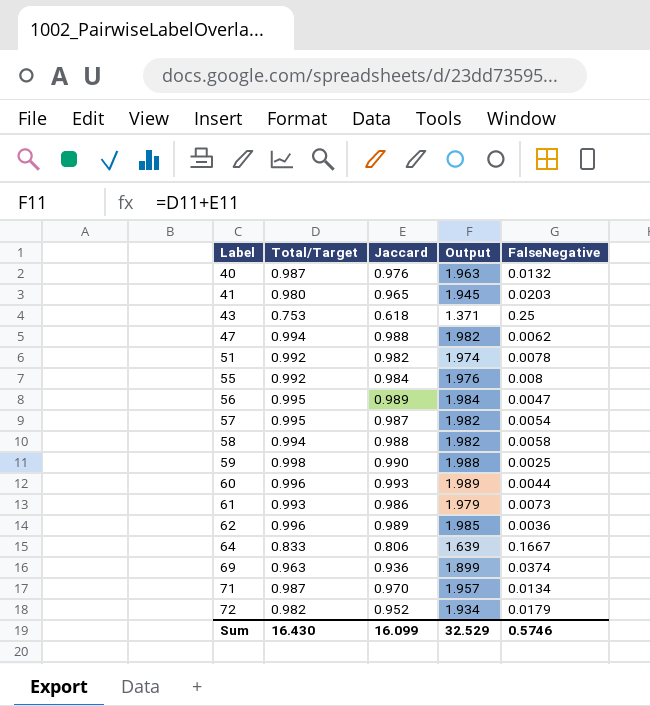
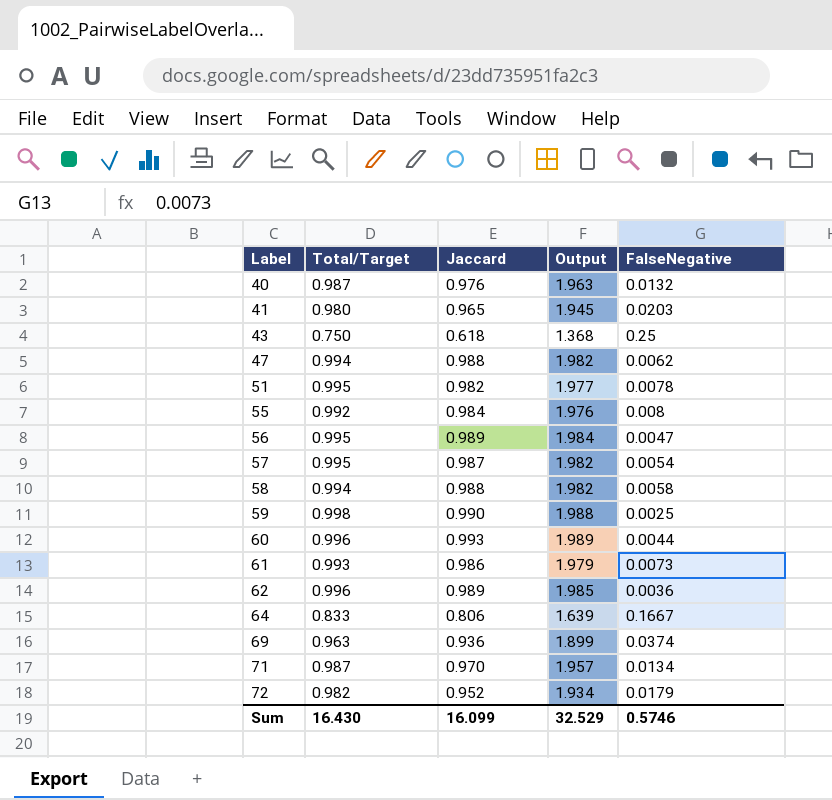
43 | Total/Target: 0.753 -> 0.750
43 | Output: 1.371 -> 1.368
51 | Total/Target: 0.992 -> 0.995
51 | Output: 1.974 -> 1.977

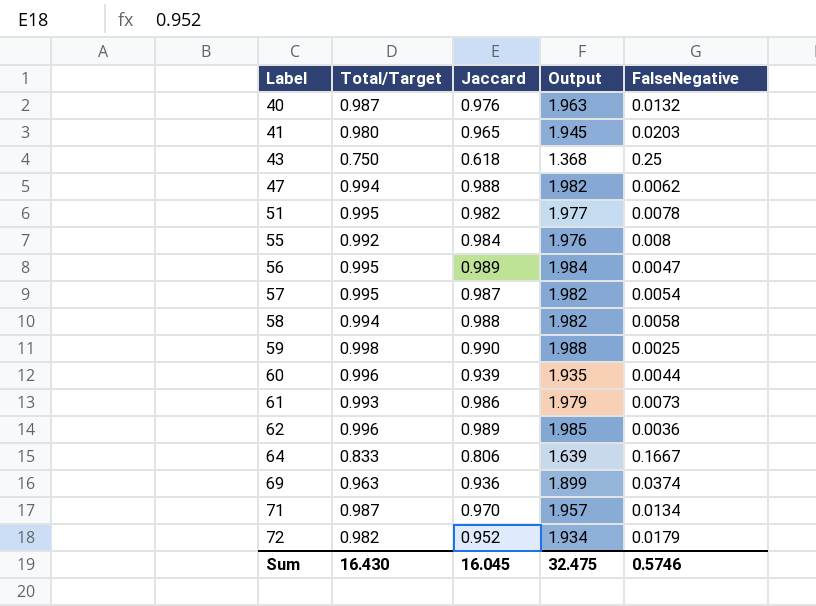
60 | Jaccard: 0.993 -> 0.939
60 | Output: 1.989 -> 1.935
Sum | Jaccard: 16.099 -> 16.045
Sum | Output: 32.529 -> 32.475

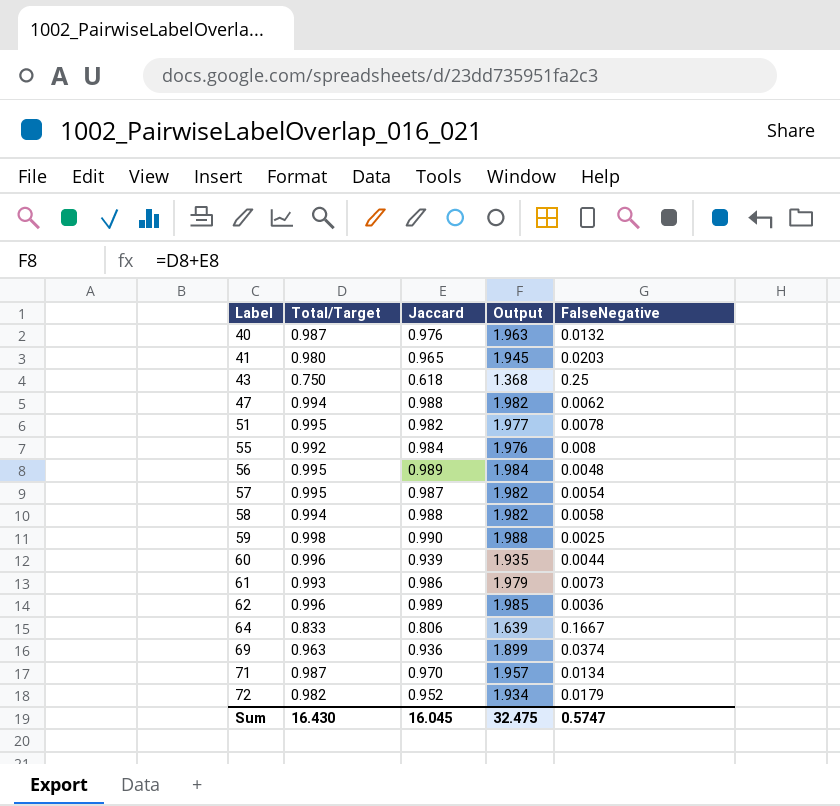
56 | FalseNegative: 0.0047 -> 0.0048
Sum | FalseNegative: 0.5746 -> 0.5747

